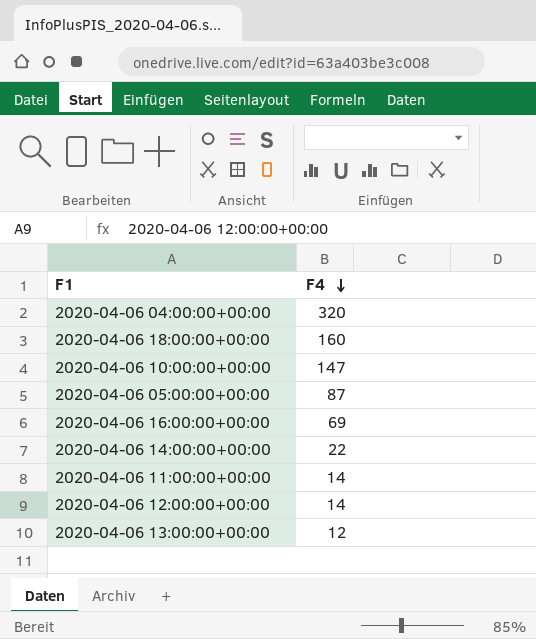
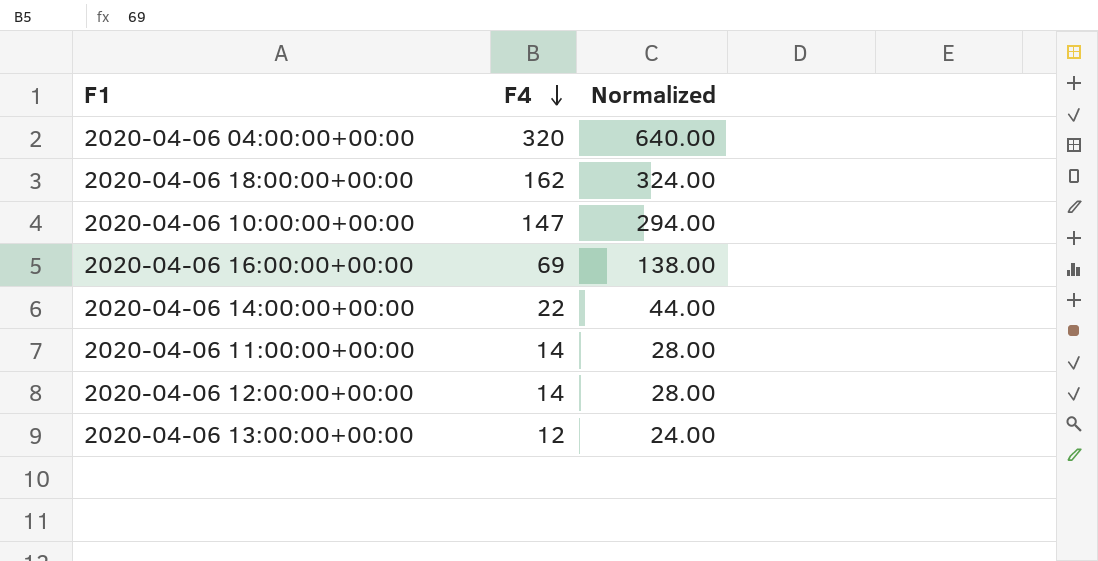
column Normalized | formula: none -> [F4] * 2
row 2020-04-06 05:00:00+00:00: 87 -> none
2020-04-06 18:00:00+00:00 | F4: 160 -> 162

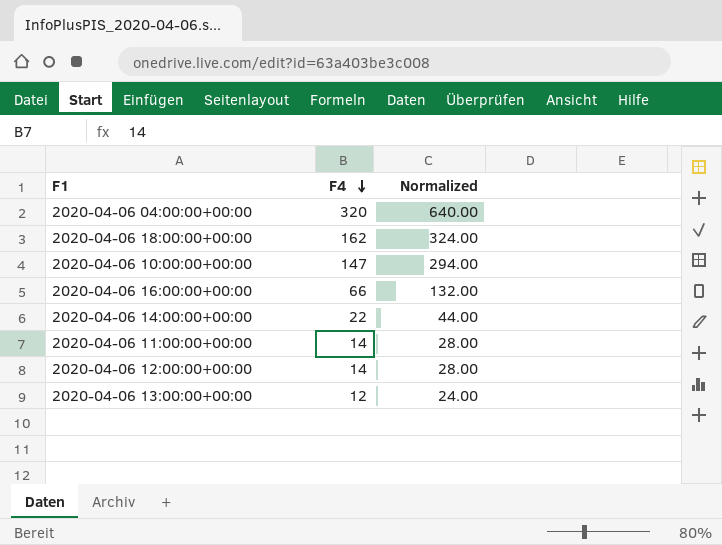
2020-04-06 16:00:00+00:00 | F4: 69 -> 66
2020-04-06 16:00:00+00:00 | Normalized: 138.00 -> 132.00

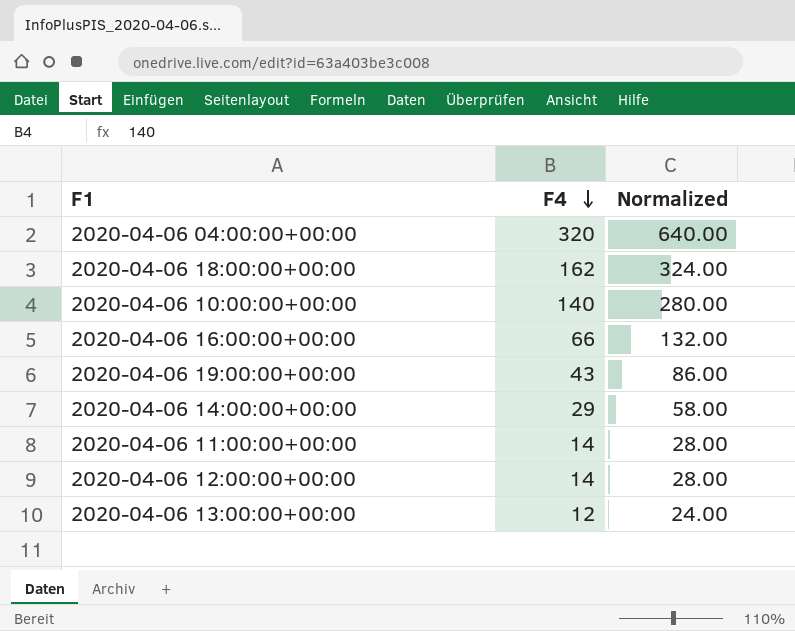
2020-04-06 10:00:00+00:00 | F4: 147 -> 140
2020-04-06 10:00:00+00:00 | Normalized: 294.00 -> 280.00
row 2020-04-06 19:00:00+00:00: none -> 43 | 86.00
2020-04-06 14:00:00+00:00 | F4: 22 -> 29
2020-04-06 14:00:00+00:00 | Normalized: 44.00 -> 58.00

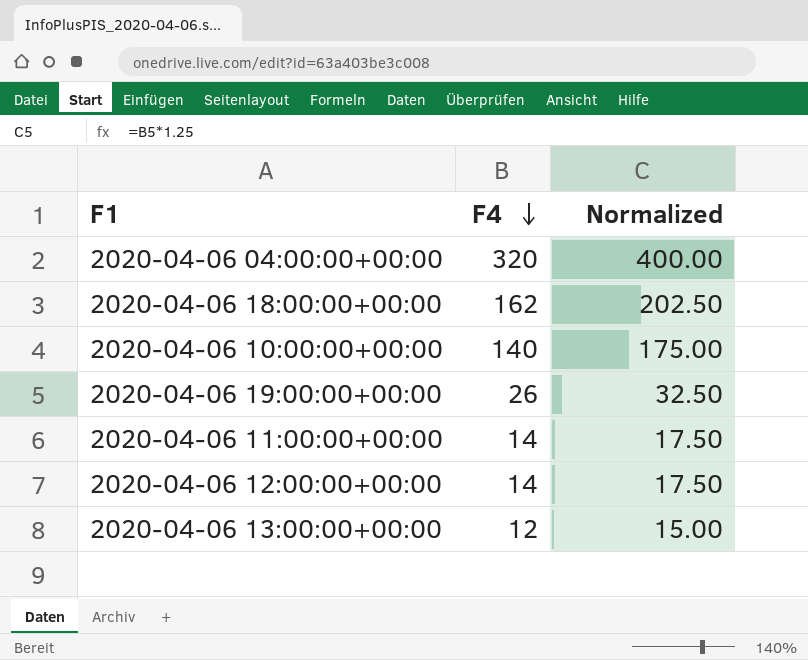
column Normalized | formula: [F4] * 2 -> [F4] * 1.25
row 2020-04-06 16:00:00+00:00: 66 | 132.00 -> none
row 2020-04-06 14:00:00+00:00: 29 | 58.00 -> none
2020-04-06 19:00:00+00:00 | F4: 43 -> 26

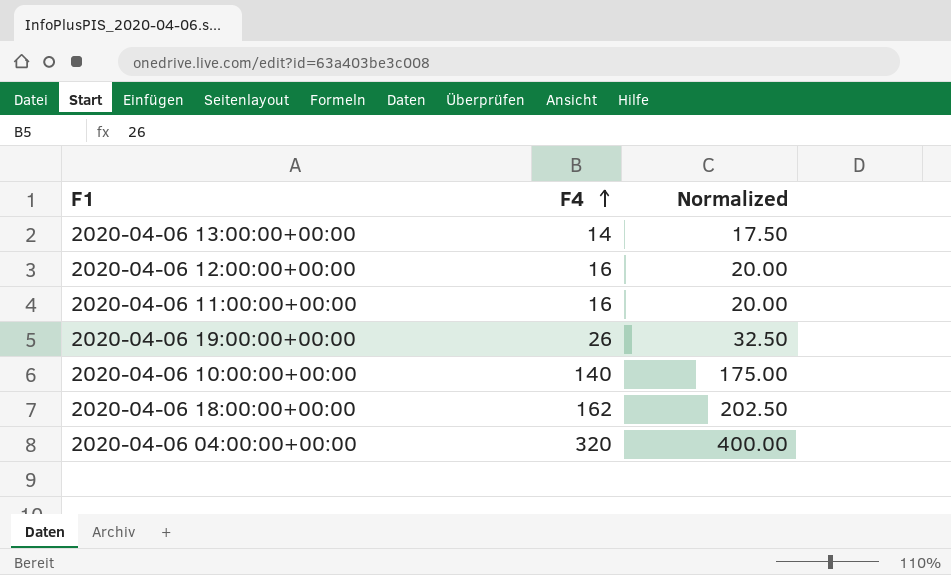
row order: F4 descending -> F4 ascending
2020-04-06 13:00:00+00:00 | F4: 12 -> 14
2020-04-06 13:00:00+00:00 | Normalized: 15.00 -> 17.50
2020-04-06 12:00:00+00:00 | F4: 14 -> 16
2020-04-06 12:00:00+00:00 | Normalized: 17.50 -> 20.00
2020-04-06 11:00:00+00:00 | F4: 14 -> 16
2020-04-06 11:00:00+00:00 | Normalized: 17.50 -> 20.00

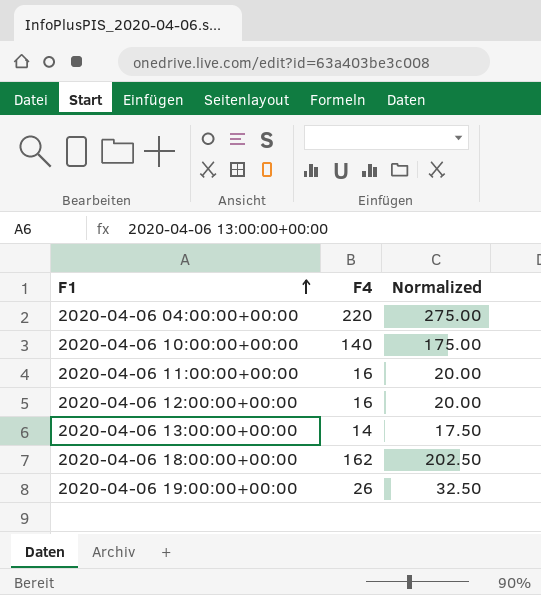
row order: F4 ascending -> F1 ascending
2020-04-06 04:00:00+00:00 | F4: 320 -> 220
2020-04-06 04:00:00+00:00 | Normalized: 400.00 -> 275.00

